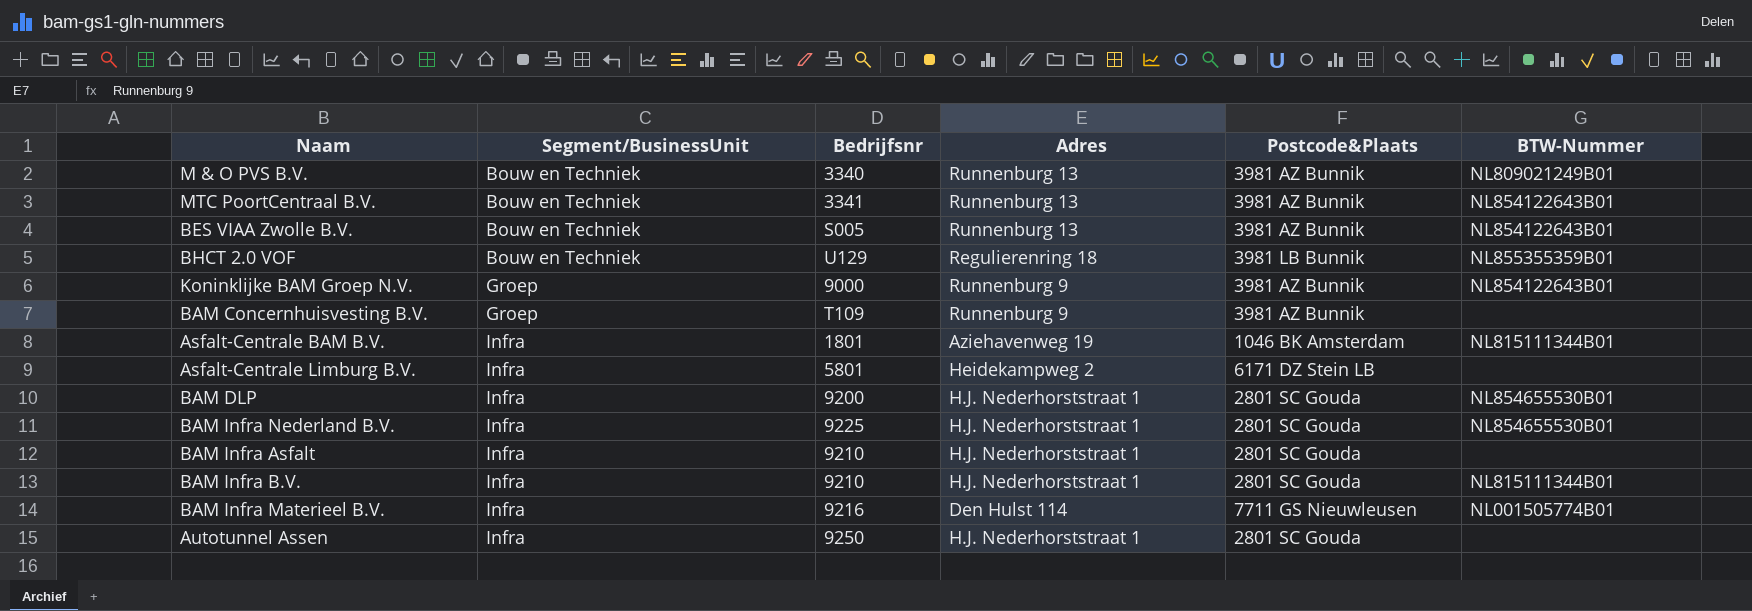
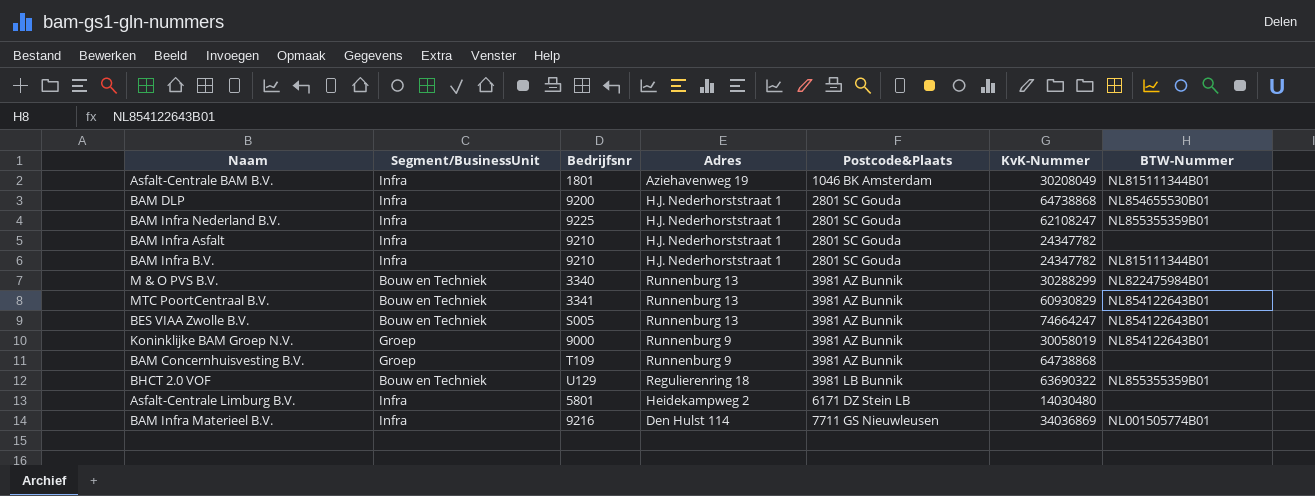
row order: Segment/BusinessUnit ascending -> Postcode&Plaats ascending
column KvK-Nummer | position: none -> 6
row Autotunnel Assen: Infra | 9250 | H.J. Nederhorststraat 1 | 2801 SC Gouda | none -> none
BAM Infra Nederland B.V. | BTW-Nummer: NL854655530B01 -> NL855355359B01
M & O PVS B.V. | BTW-Nummer: NL809021249B01 -> NL822475984B01

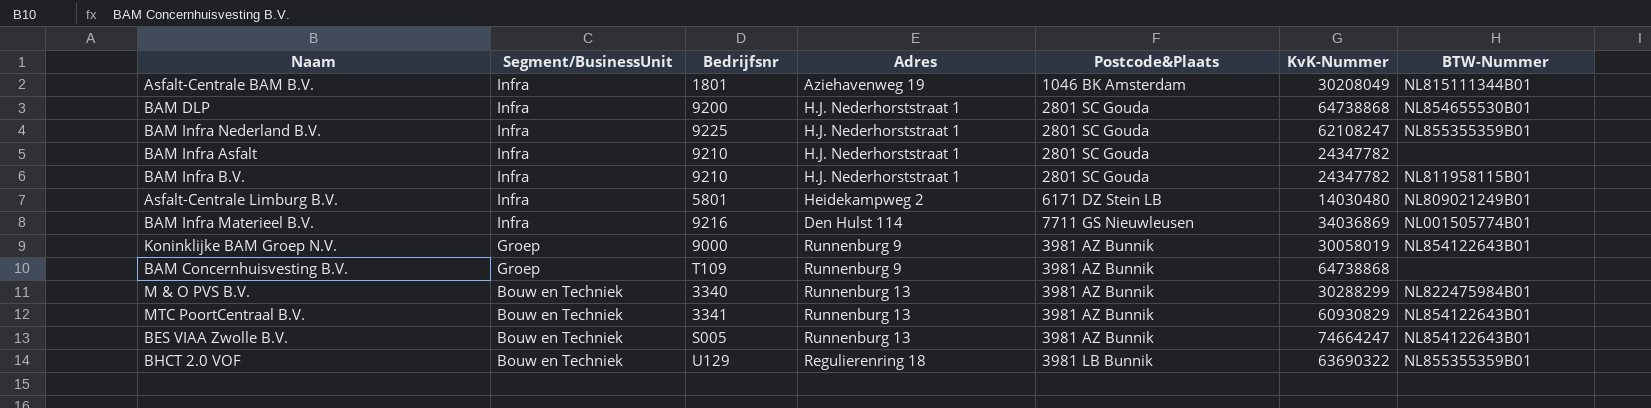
row order: Postcode&Plaats ascending -> Segment/BusinessUnit descending
BAM Infra B.V. | BTW-Nummer: NL815111344B01 -> NL811958115B01
Asfalt-Centrale Limburg B.V. | BTW-Nummer: none -> NL809021249B01

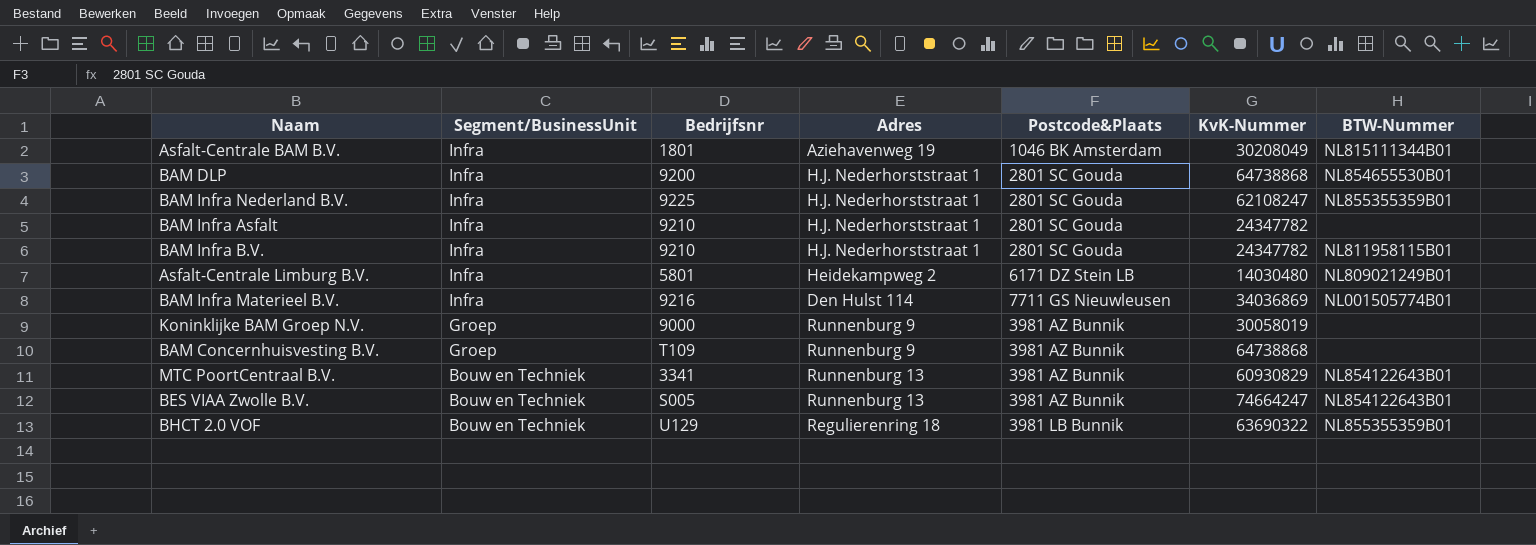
row M & O PVS B.V.: Bouw en Techniek | 3340 | Runnenburg 13 | 3981 AZ Bunnik | 30288299 | NL822475984B01 -> none
Koninklijke BAM Groep N.V. | BTW-Nummer: NL854122643B01 -> none

